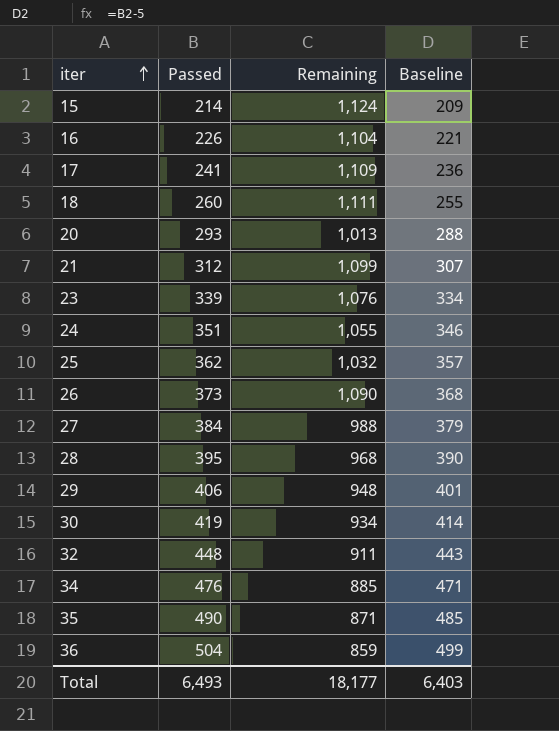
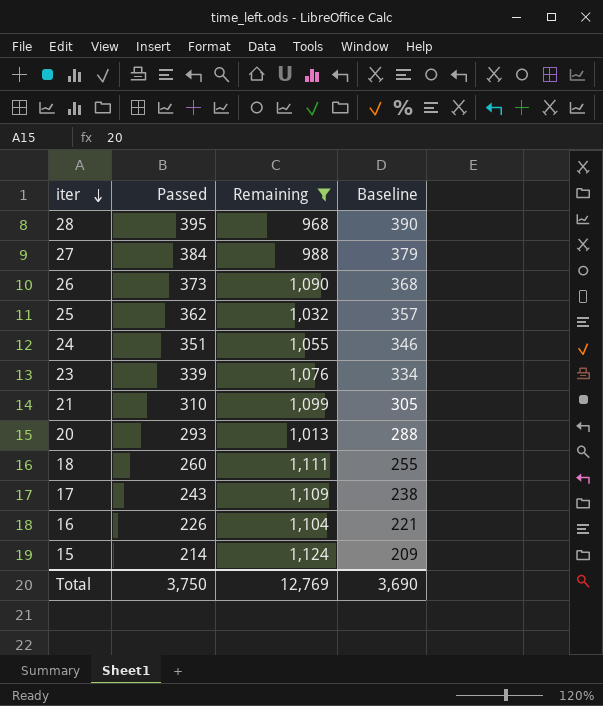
filter: none -> Remaining >= 968
row order: iter ascending -> iter descending
21 | Passed: 312 -> 310
21 | Baseline: 307 -> 305
17 | Passed: 241 -> 243
17 | Baseline: 236 -> 238
Total | Passed: 6,493 -> 3,750
Total | Remaining: 18,177 -> 12,769
Total | Baseline: 6,403 -> 3,690

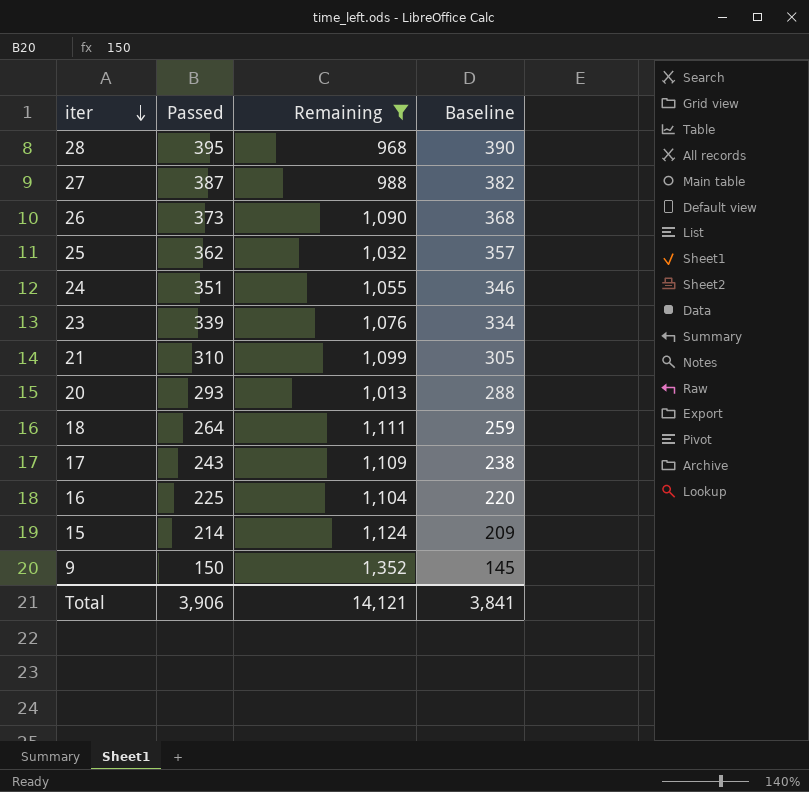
27 | Passed: 384 -> 387
27 | Baseline: 379 -> 382
18 | Passed: 260 -> 264
18 | Baseline: 255 -> 259
16 | Passed: 226 -> 225
16 | Baseline: 221 -> 220
row 9: none -> 150 | 1,352 | 145
Total | Passed: 3,750 -> 3,906
Total | Remaining: 12,769 -> 14,121
Total | Baseline: 3,690 -> 3,841

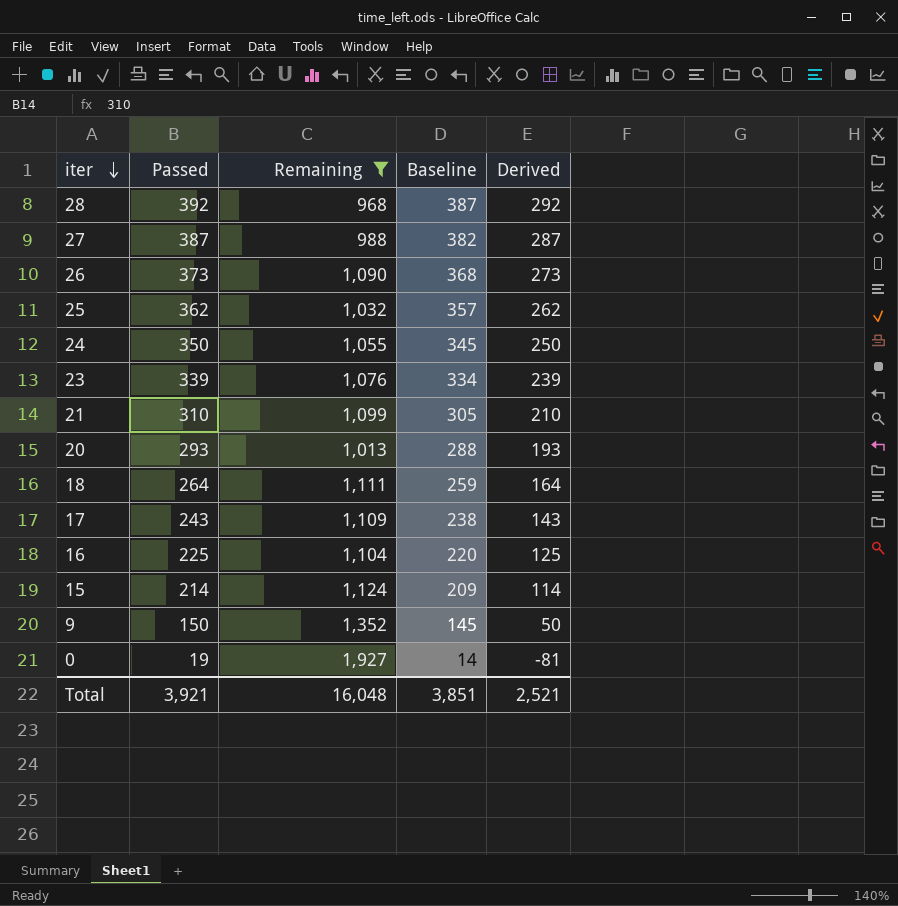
column Derived | formula: none -> [Passed] - 100
28 | Passed: 395 -> 392
28 | Baseline: 390 -> 387
24 | Passed: 351 -> 350
24 | Baseline: 346 -> 345
row 0: none -> 19 | 1,927 | 14 | -81
Total | Passed: 3,906 -> 3,921
Total | Remaining: 14,121 -> 16,048
Total | Baseline: 3,841 -> 3,851

